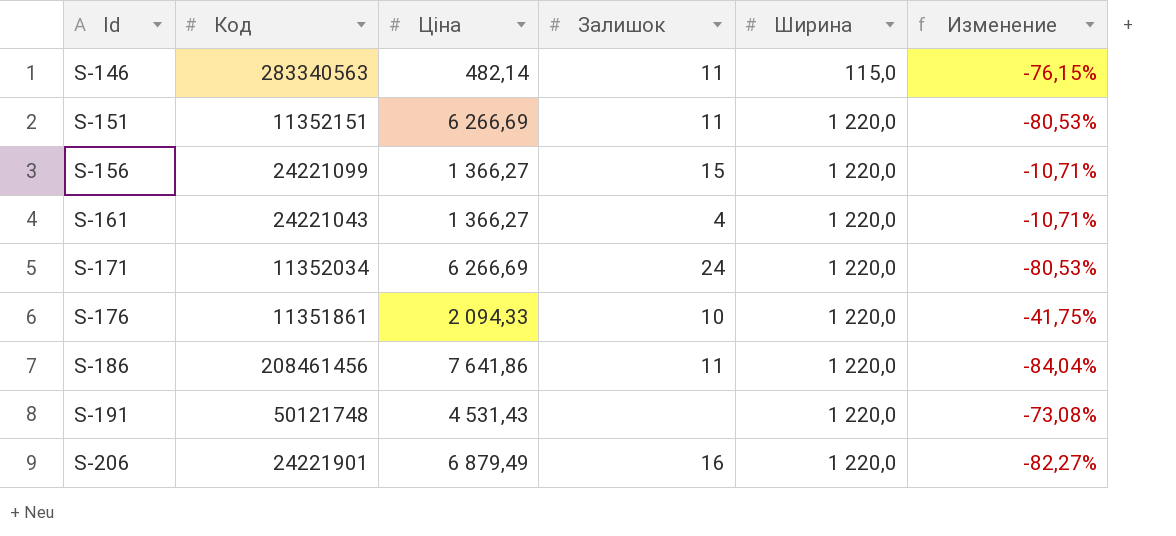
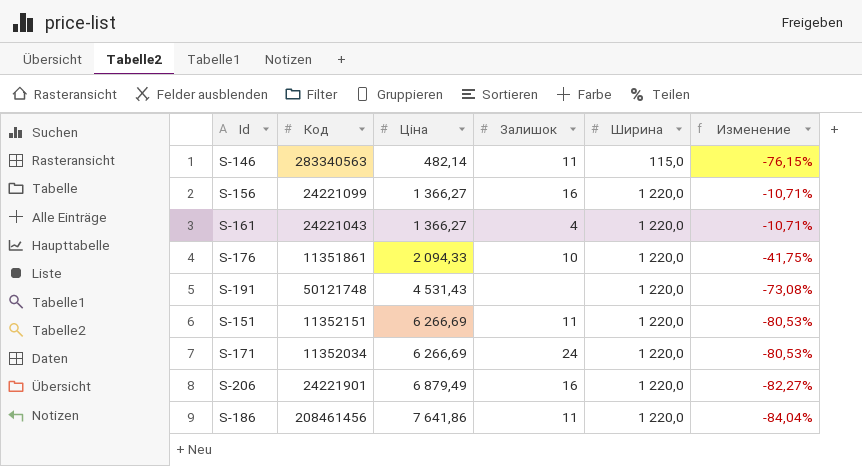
row order: Id ascending -> Ціна ascending
S-156 | Залишок: 15 -> 16

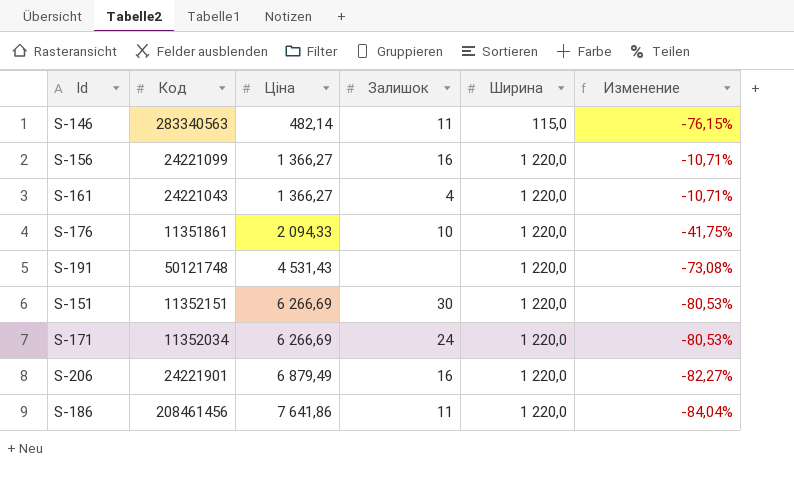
S-151 | Залишок: 11 -> 30

